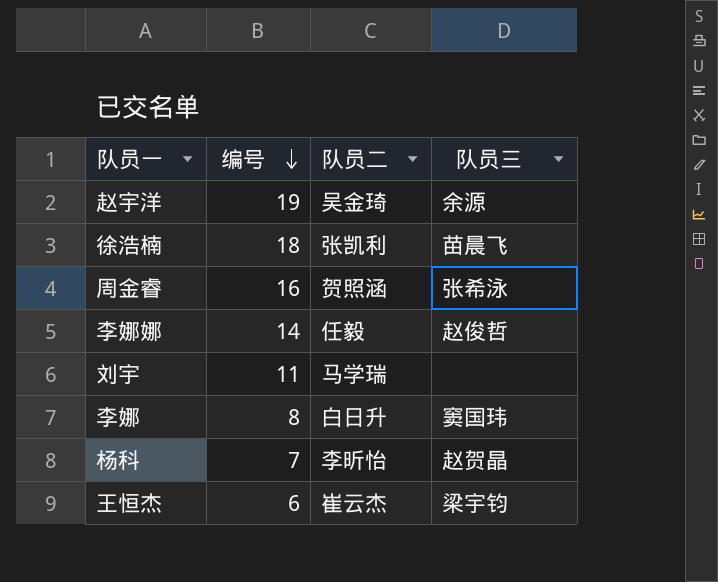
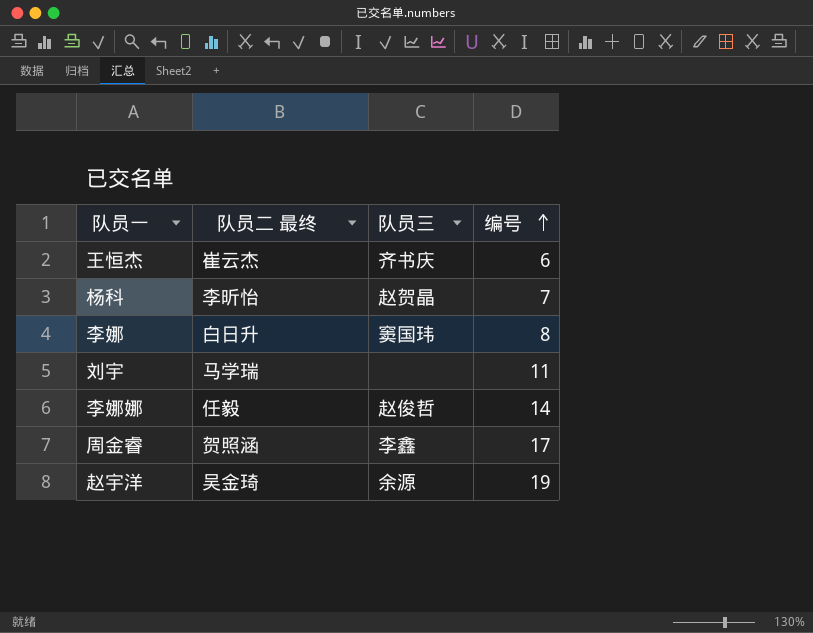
row order: 编号 descending -> 编号 ascending
column name: 队员二 -> 队员二 最终
column 编号 | position: 2 -> 4
row 徐浩楠: 18 | 张凯利 | 苗晨飞 -> none
王恒杰 | 队员三: 梁宇钧 -> 齐书庆
周金睿 | 队员三: 张希泳 -> 李鑫
周金睿 | 编号: 16 -> 17

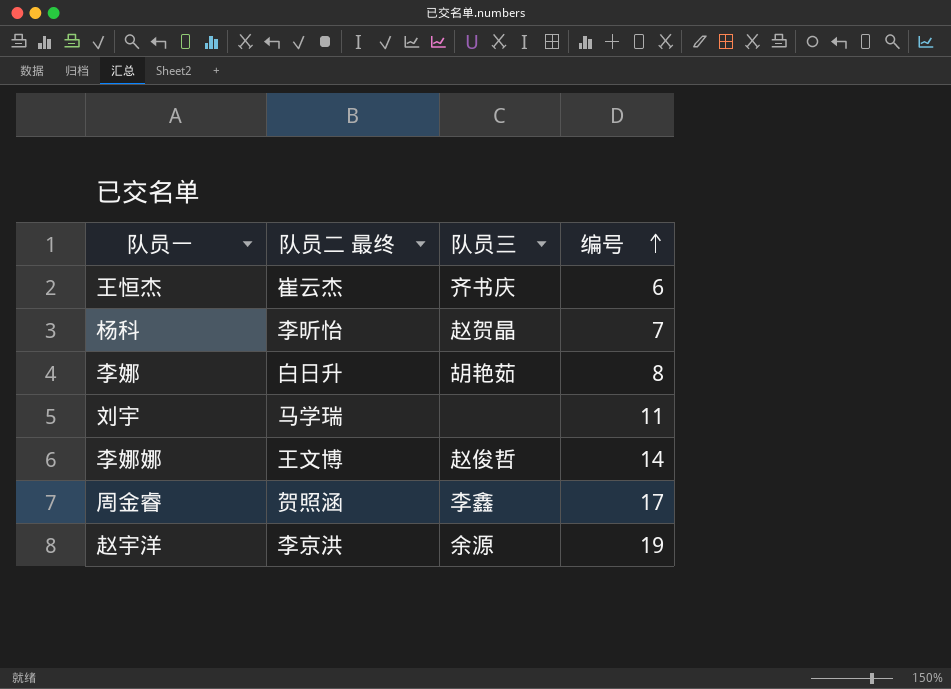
李娜 | 队员三: 窦国玮 -> 胡艳茹
李娜娜 | 队员二 最终: 任毅 -> 王文博
赵宇洋 | 队员二 最终: 吴金琦 -> 李京洪

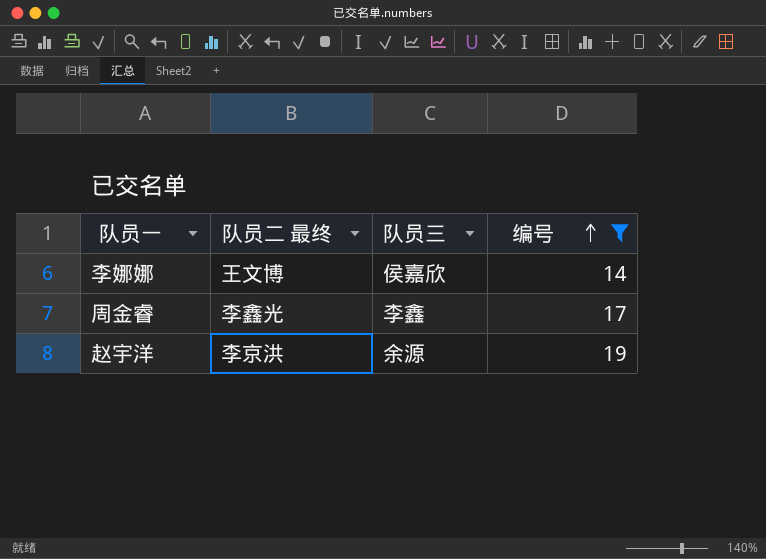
filter: none -> 编号 >= 14
李娜娜 | 队员三: 赵俊哲 -> 侯嘉欣
周金睿 | 队员二 最终: 贺照涵 -> 李鑫光

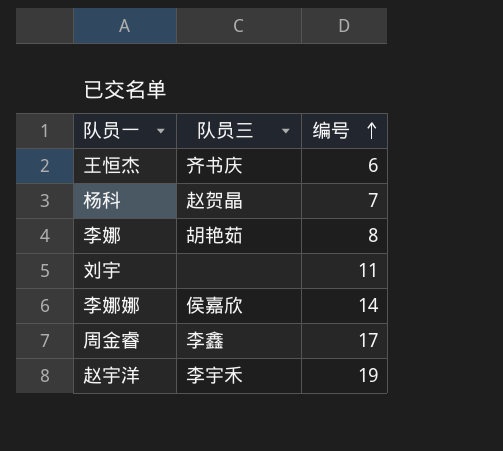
filter: 编号 >= 14 -> none
column 队员二 最终 | position: 2 -> none
赵宇洋 | 队员三: 余源 -> 李宇禾

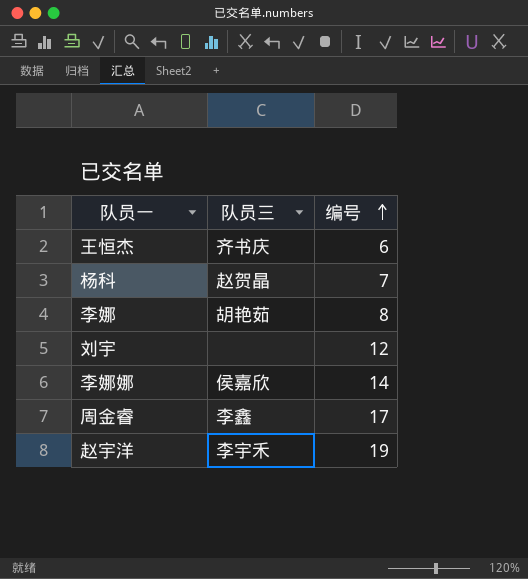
刘宇 | 编号: 11 -> 12

